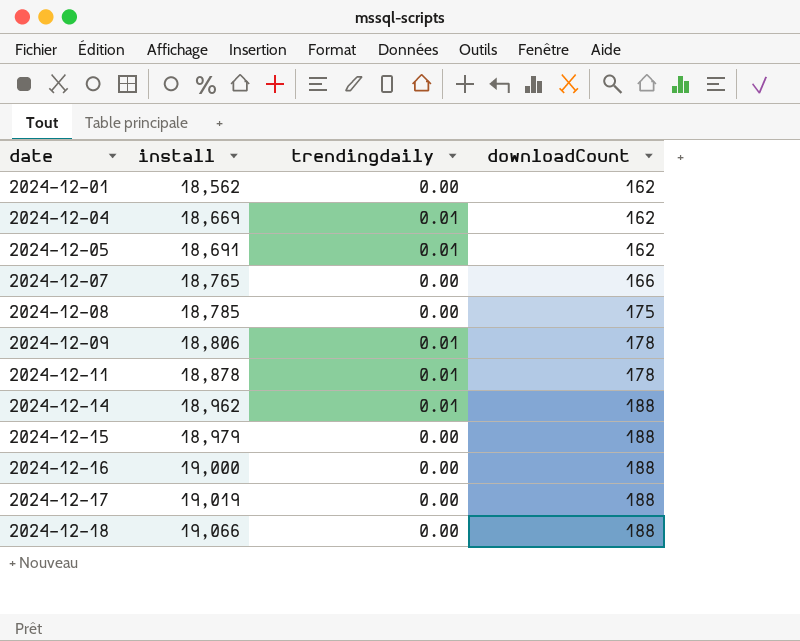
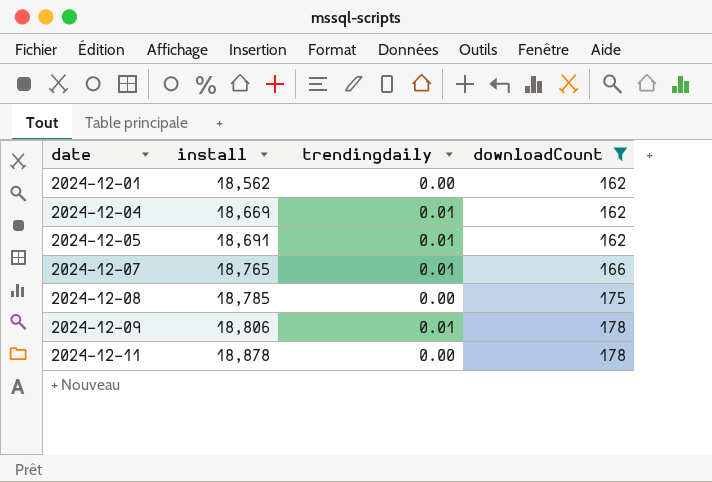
filter: none -> downloadCount != 188
2024-12-07 | trendingdaily: 0.00 -> 0.01
2024-12-11 | trendingdaily: 0.01 -> 0.00

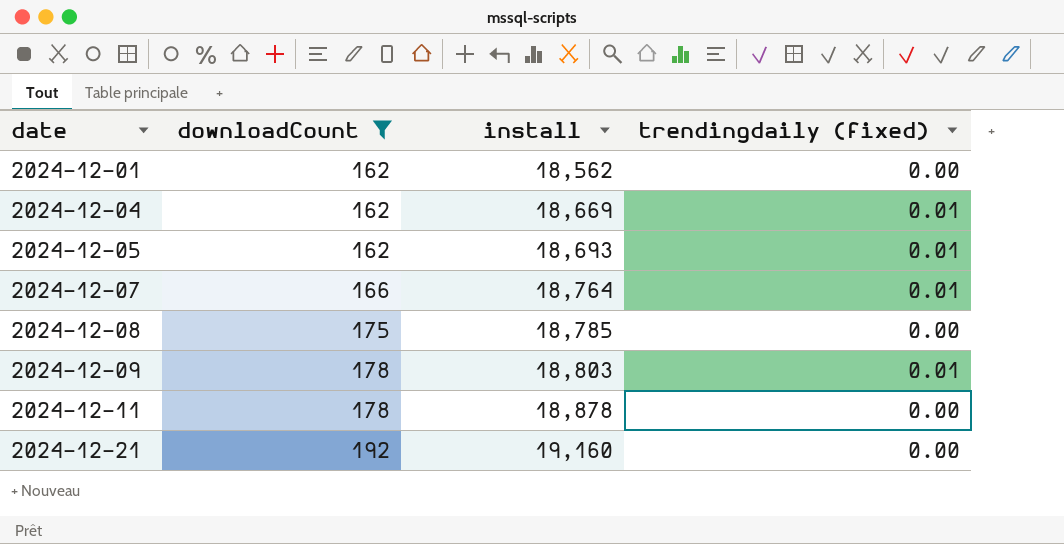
column downloadCount | position: 4 -> 2
column name: trendingdaily -> trendingdaily (fixed)
2024-12-05 | install: 18,691 -> 18,693
2024-12-07 | install: 18,765 -> 18,764
2024-12-09 | install: 18,806 -> 18,803
row 2024-12-21: none -> 192 | 19,160 | 0.00

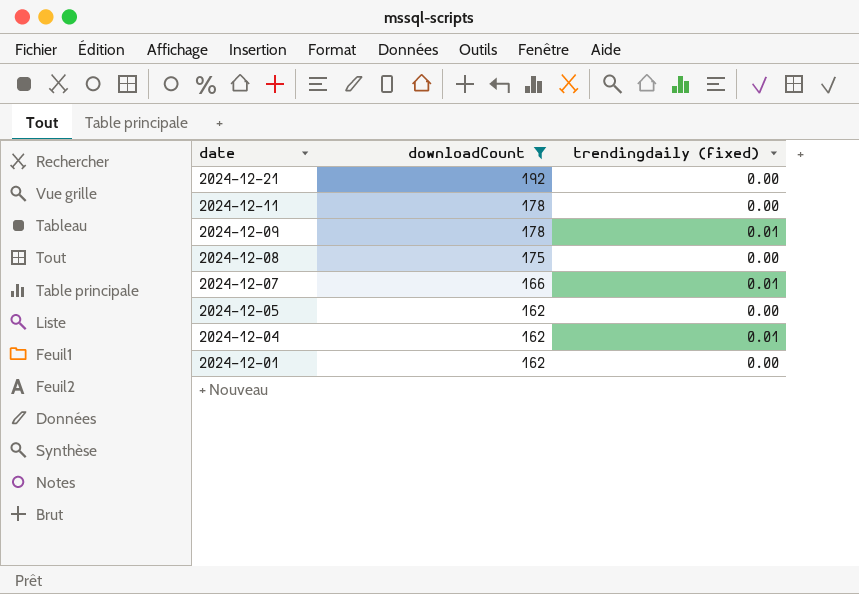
row order: date ascending -> date descending
column install | position: 3 -> none
2024-12-05 | trendingdaily (fixed): 0.01 -> 0.00

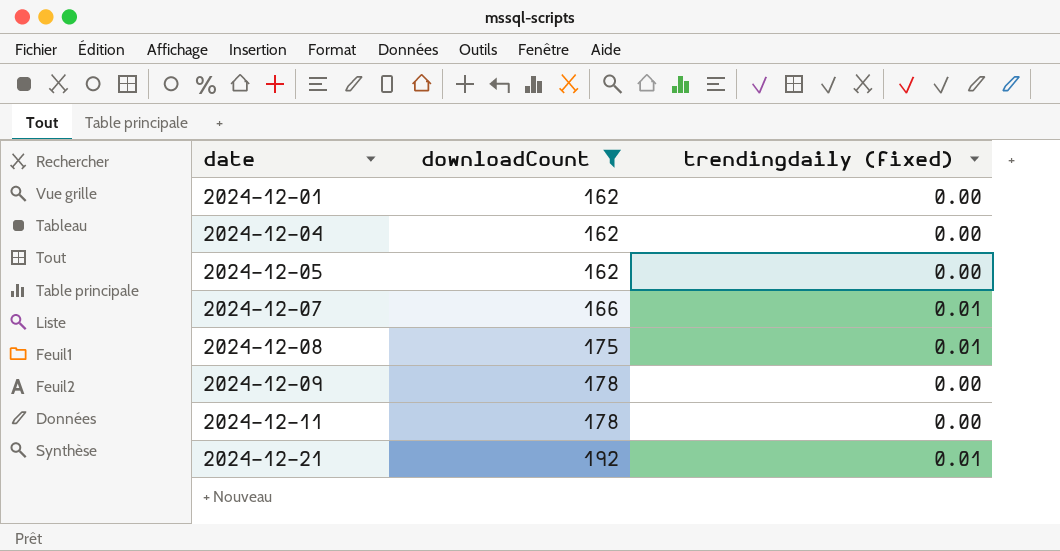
row order: date descending -> date ascending
2024-12-04 | trendingdaily (fixed): 0.01 -> 0.00
2024-12-08 | trendingdaily (fixed): 0.00 -> 0.01
2024-12-09 | trendingdaily (fixed): 0.01 -> 0.00
2024-12-21 | trendingdaily (fixed): 0.00 -> 0.01

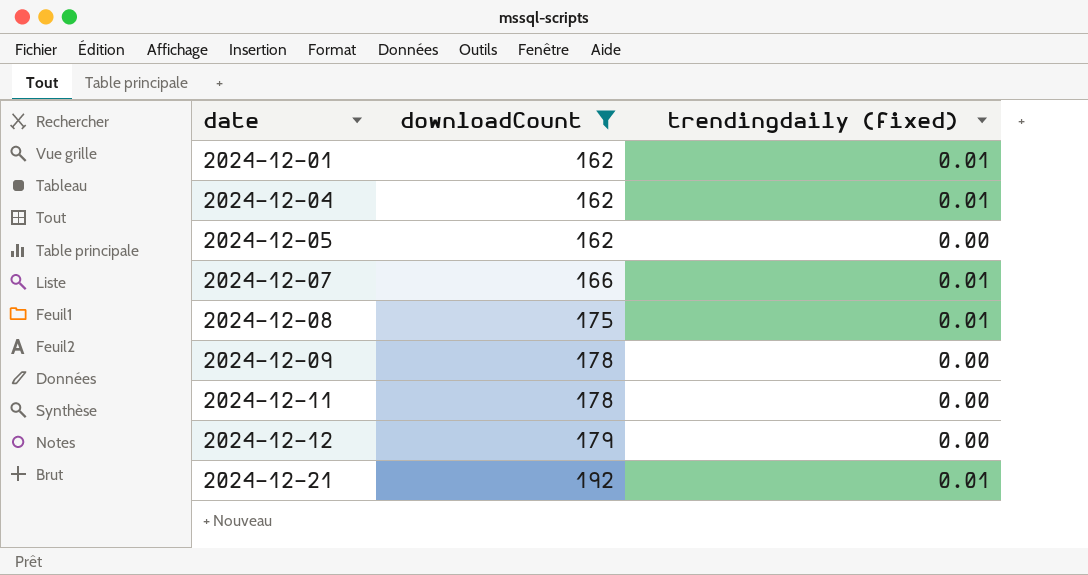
2024-12-01 | trendingdaily (fixed): 0.00 -> 0.01
2024-12-04 | trendingdaily (fixed): 0.00 -> 0.01
row 2024-12-12: none -> 179 | 0.00

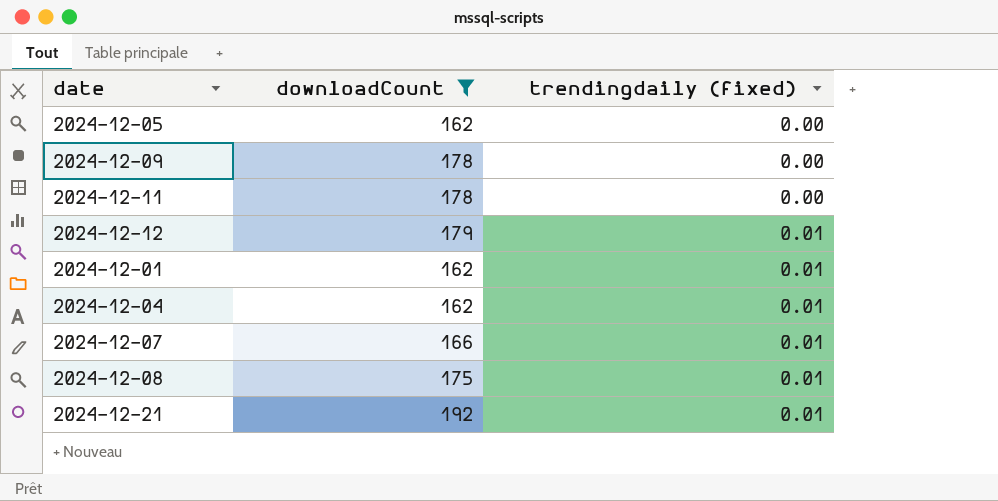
row order: date ascending -> trendingdaily (fixed) ascending
2024-12-12 | trendingdaily (fixed): 0.00 -> 0.01

